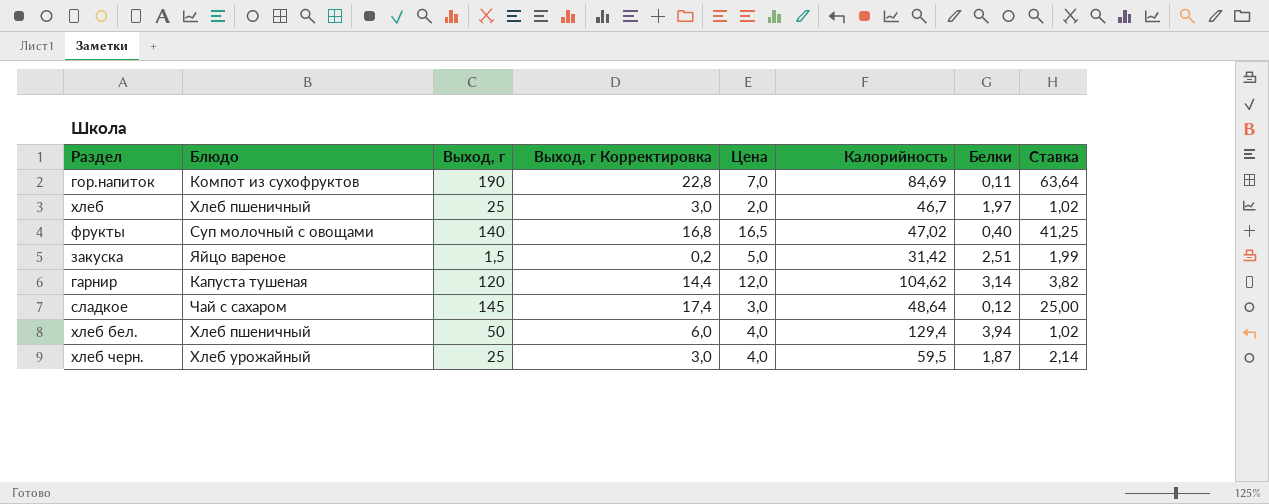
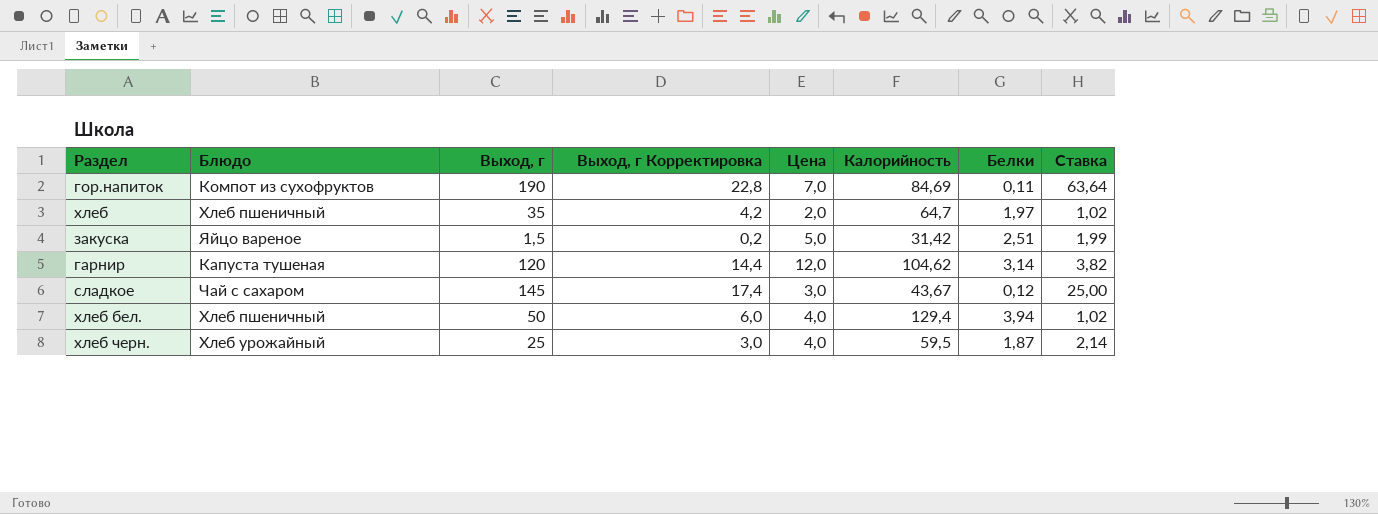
row фрукты: Суп молочный с овощами | 140 | 16,8 | 16,5 | 47,02 | 0,40 | 41,25 -> none
хлеб | Выход, г: 25 -> 35
хлеб | Выход, г Корректировка: 3,0 -> 4,2
хлеб | Калорийность: 46,7 -> 64,7
сладкое | Калорийность: 48,64 -> 43,67

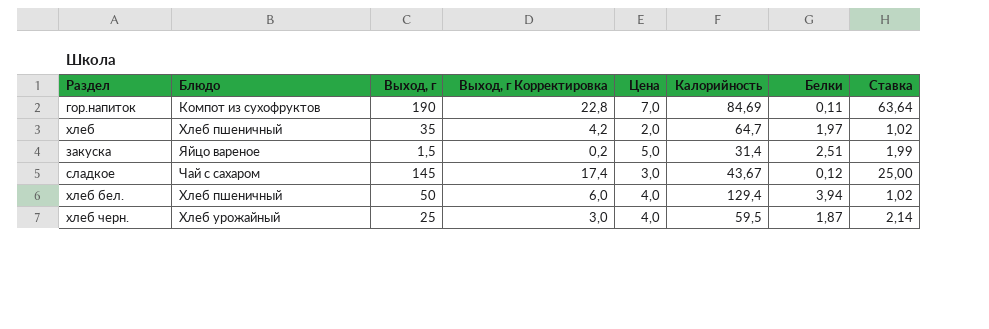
row гарнир: Капуста тушеная | 120 | 14,4 | 12,0 | 104,62 | 3,14 | 3,82 -> none
закуска | Калорийность: 31,42 -> 31,4

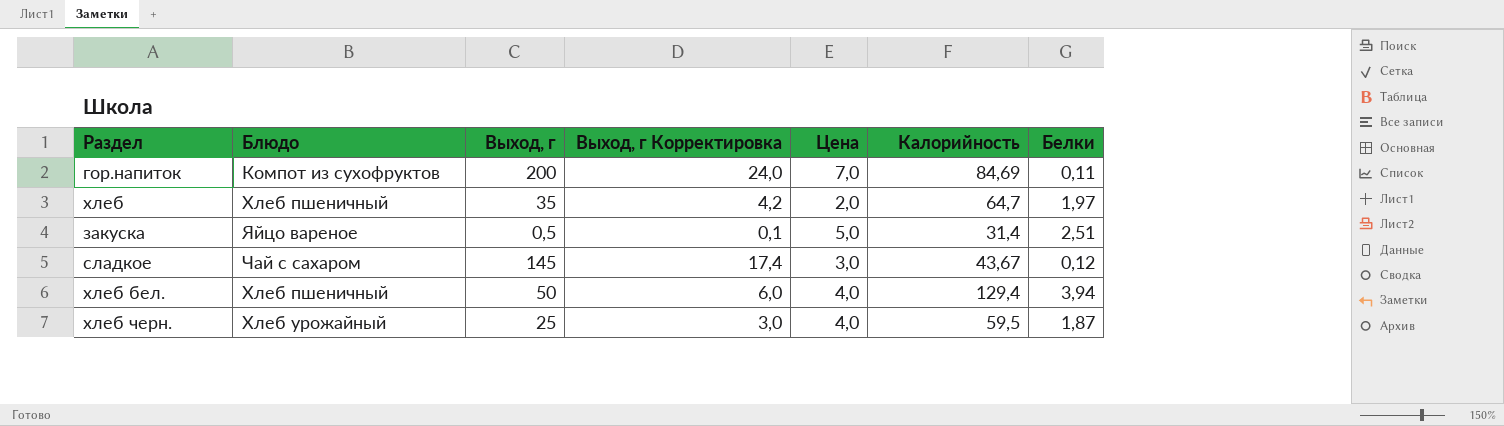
column Ставка | formula: [Цена] / [Белки] -> none
гор.напиток | Выход, г: 190 -> 200
гор.напиток | Выход, г Корректировка: 22,8 -> 24,0
закуска | Выход, г: 1,5 -> 0,5
закуска | Выход, г Корректировка: 0,2 -> 0,1

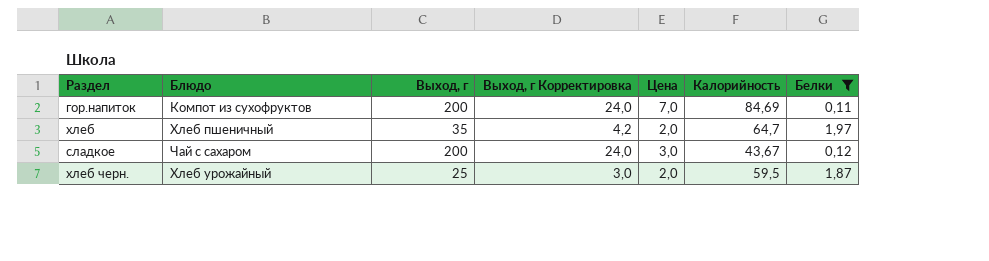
filter: none -> Белки <= 1,97
сладкое | Выход, г: 145 -> 200
сладкое | Выход, г Корректировка: 17,4 -> 24,0
хлеб черн. | Цена: 4,0 -> 2,0

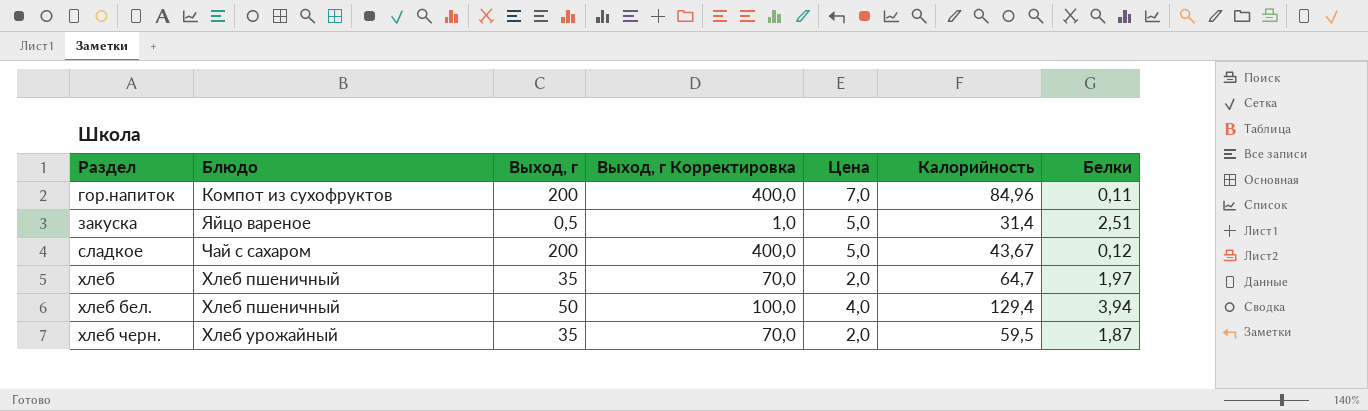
filter: Белки <= 1,97 -> none
row order: none -> Раздел ascending
column Выход, г Корректировка | formula: [Выход, г] * 0,12 -> [Выход, г] * 2
гор.напиток | Калорийность: 84,69 -> 84,96
сладкое | Цена: 3,0 -> 5,0
хлеб черн. | Выход, г: 25 -> 35

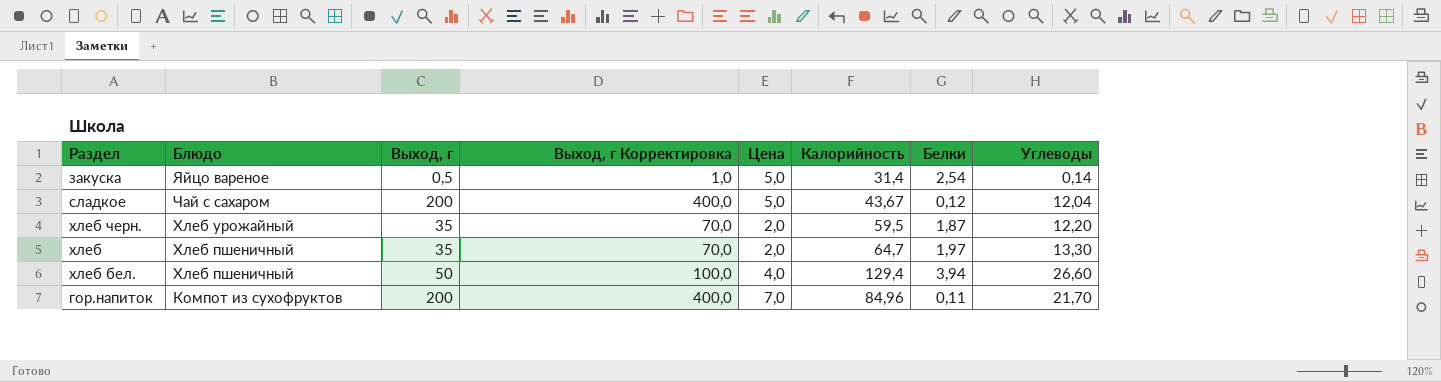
row order: Раздел ascending -> Блюдо descending
column Углеводы | position: none -> 8
закуска | Белки: 2,51 -> 2,54

